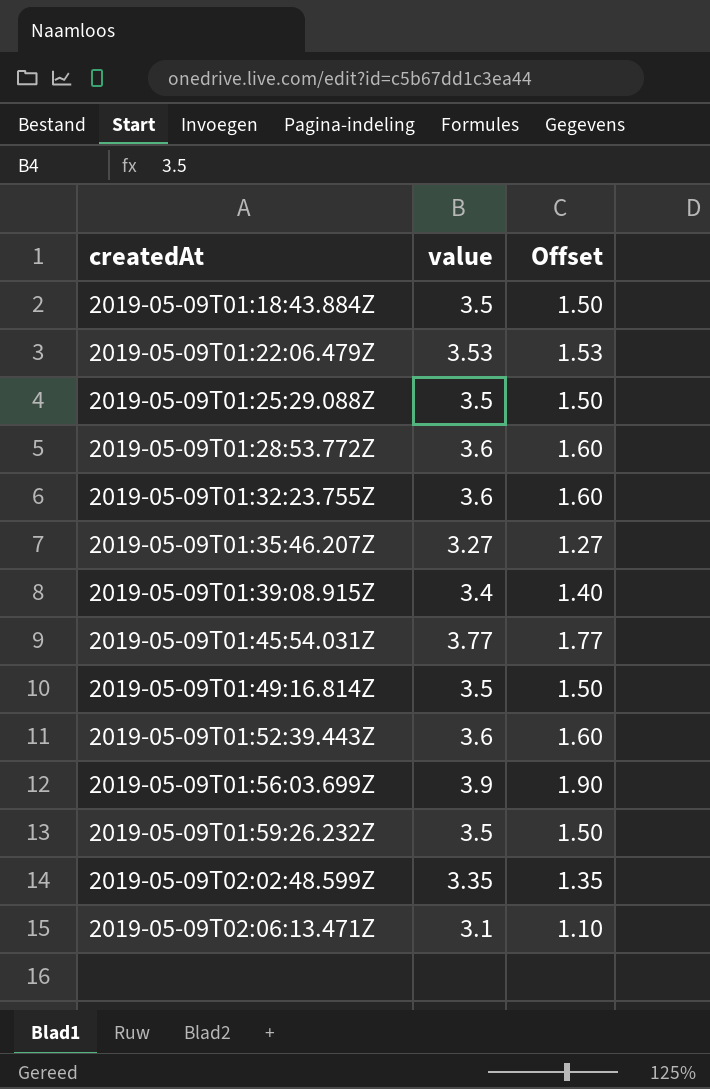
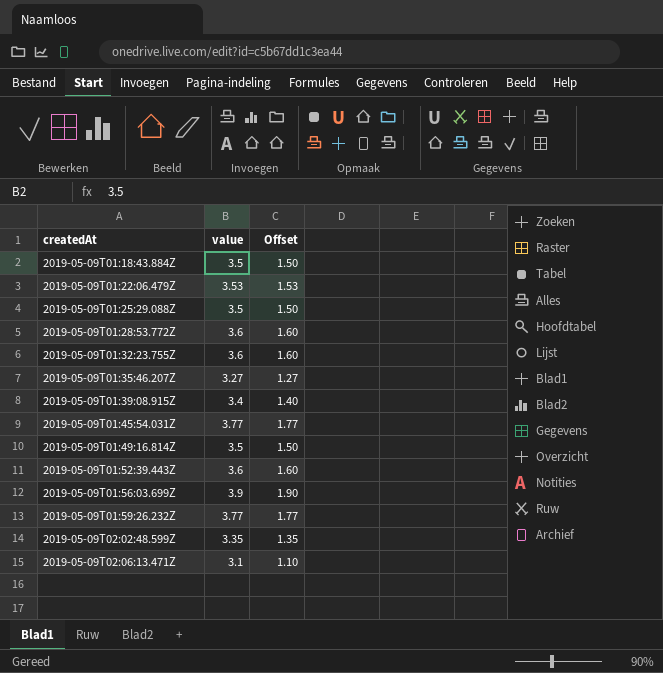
2019-05-09T01:59:26.232Z | value: 3.5 -> 3.77
2019-05-09T01:59:26.232Z | Offset: 1.50 -> 1.77

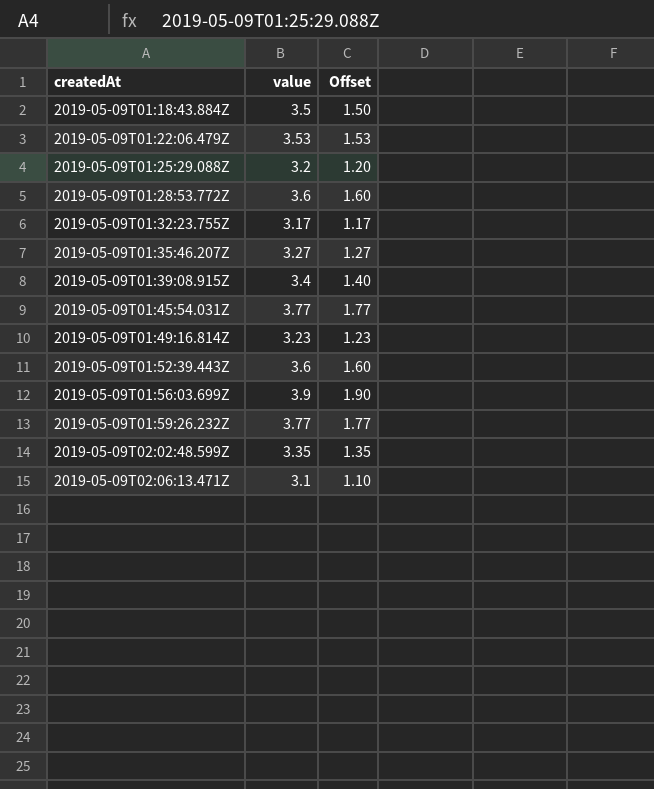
2019-05-09T01:25:29.088Z | value: 3.5 -> 3.2
2019-05-09T01:25:29.088Z | Offset: 1.50 -> 1.20
2019-05-09T01:32:23.755Z | value: 3.6 -> 3.17
2019-05-09T01:32:23.755Z | Offset: 1.60 -> 1.17
2019-05-09T01:49:16.814Z | value: 3.5 -> 3.23
2019-05-09T01:49:16.814Z | Offset: 1.50 -> 1.23

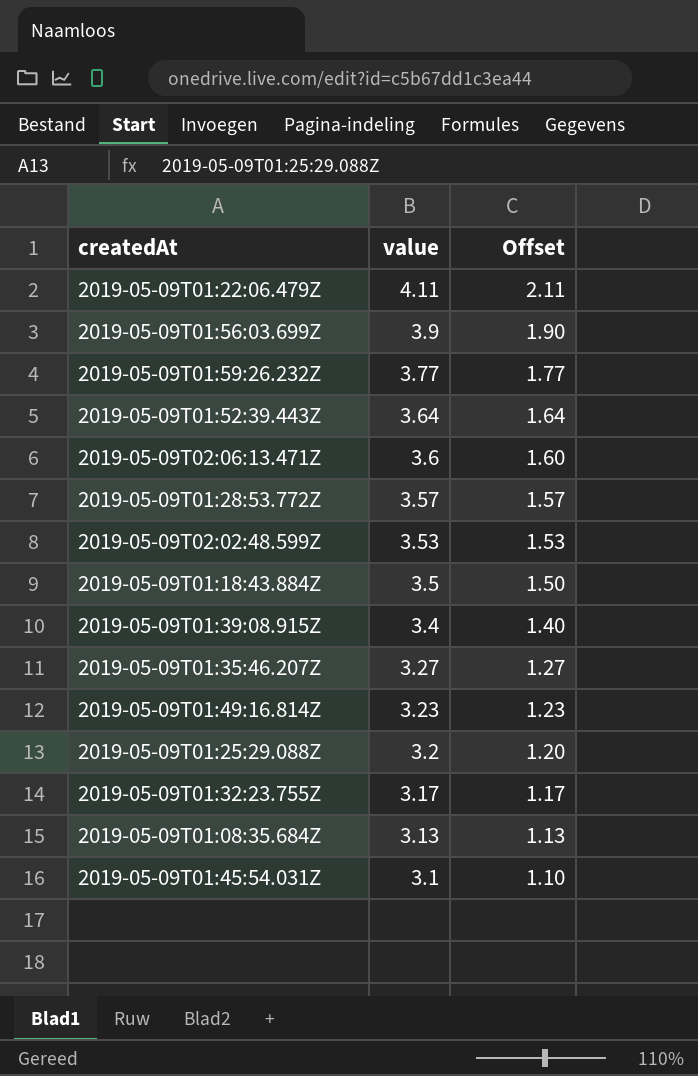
row order: createdAt ascending -> value descending
2019-05-09T01:22:06.479Z | value: 3.53 -> 4.11
2019-05-09T01:22:06.479Z | Offset: 1.53 -> 2.11
2019-05-09T01:52:39.443Z | value: 3.6 -> 3.64
2019-05-09T01:52:39.443Z | Offset: 1.60 -> 1.64
2019-05-09T02:06:13.471Z | value: 3.1 -> 3.6
2019-05-09T02:06:13.471Z | Offset: 1.10 -> 1.60
2019-05-09T01:28:53.772Z | value: 3.6 -> 3.57
2019-05-09T01:28:53.772Z | Offset: 1.60 -> 1.57
2019-05-09T02:02:48.599Z | value: 3.35 -> 3.53
2019-05-09T02:02:48.599Z | Offset: 1.35 -> 1.53
row 2019-05-09T01:08:35.684Z: none -> 3.13 | 1.13
2019-05-09T01:45:54.031Z | value: 3.77 -> 3.1
2019-05-09T01:45:54.031Z | Offset: 1.77 -> 1.10

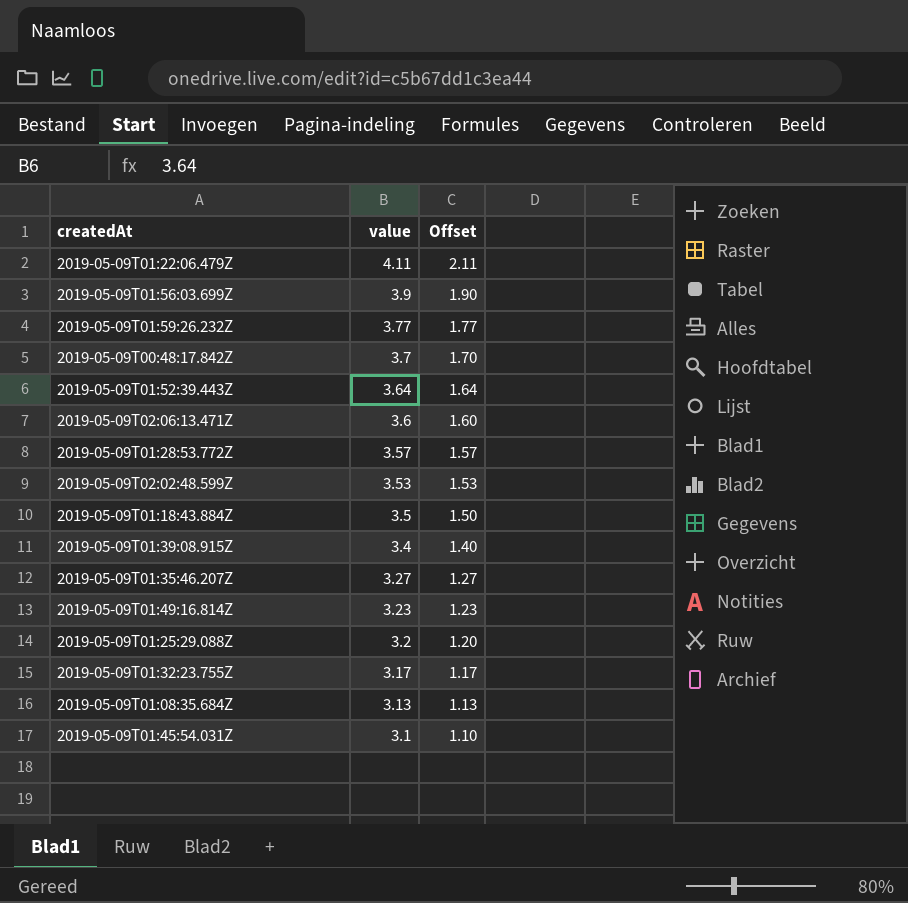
row 2019-05-09T00:48:17.842Z: none -> 3.7 | 1.70

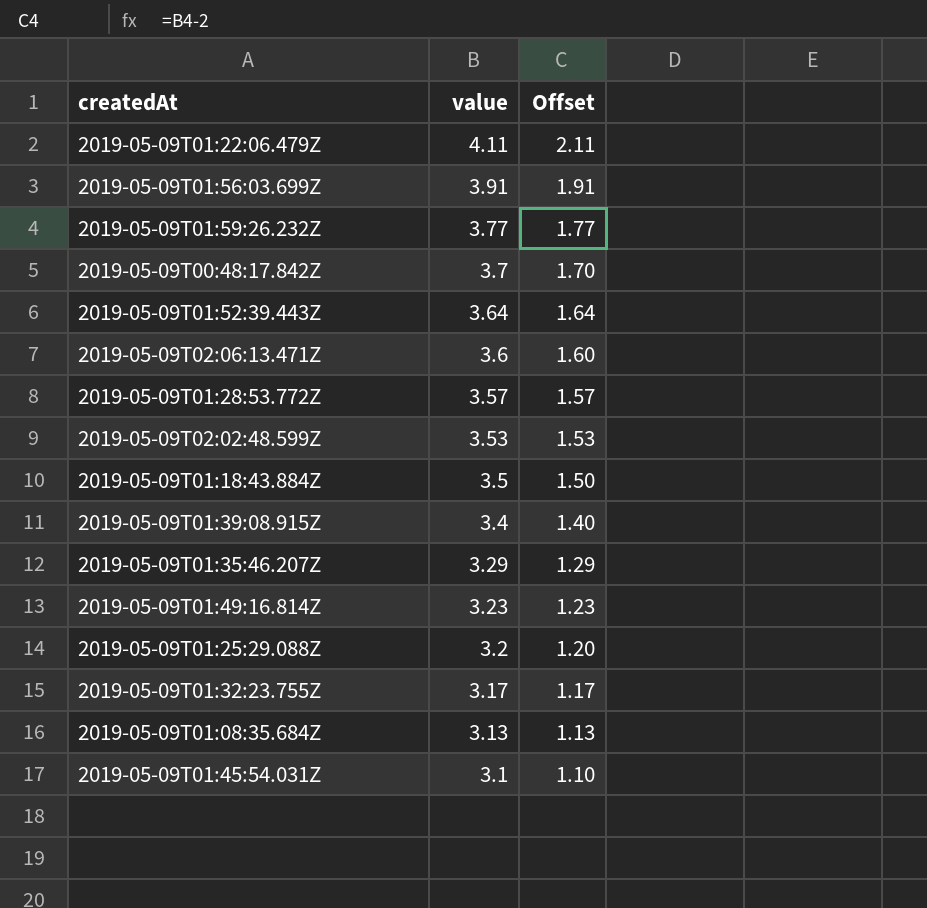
2019-05-09T01:56:03.699Z | value: 3.9 -> 3.91
2019-05-09T01:56:03.699Z | Offset: 1.90 -> 1.91
2019-05-09T01:35:46.207Z | value: 3.27 -> 3.29
2019-05-09T01:35:46.207Z | Offset: 1.27 -> 1.29

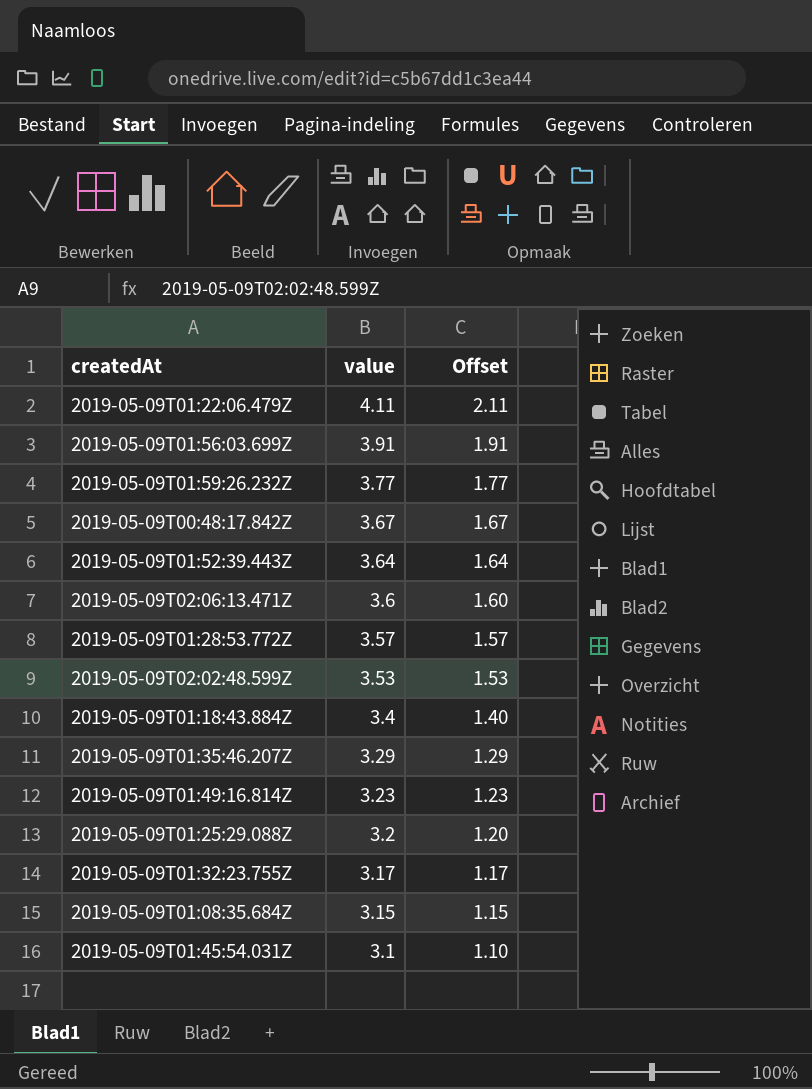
row 2019-05-09T01:39:08.915Z: 3.4 | 1.40 -> none
2019-05-09T00:48:17.842Z | value: 3.7 -> 3.67
2019-05-09T00:48:17.842Z | Offset: 1.70 -> 1.67
2019-05-09T01:18:43.884Z | value: 3.5 -> 3.4
2019-05-09T01:18:43.884Z | Offset: 1.50 -> 1.40
2019-05-09T01:08:35.684Z | value: 3.13 -> 3.15
2019-05-09T01:08:35.684Z | Offset: 1.13 -> 1.15

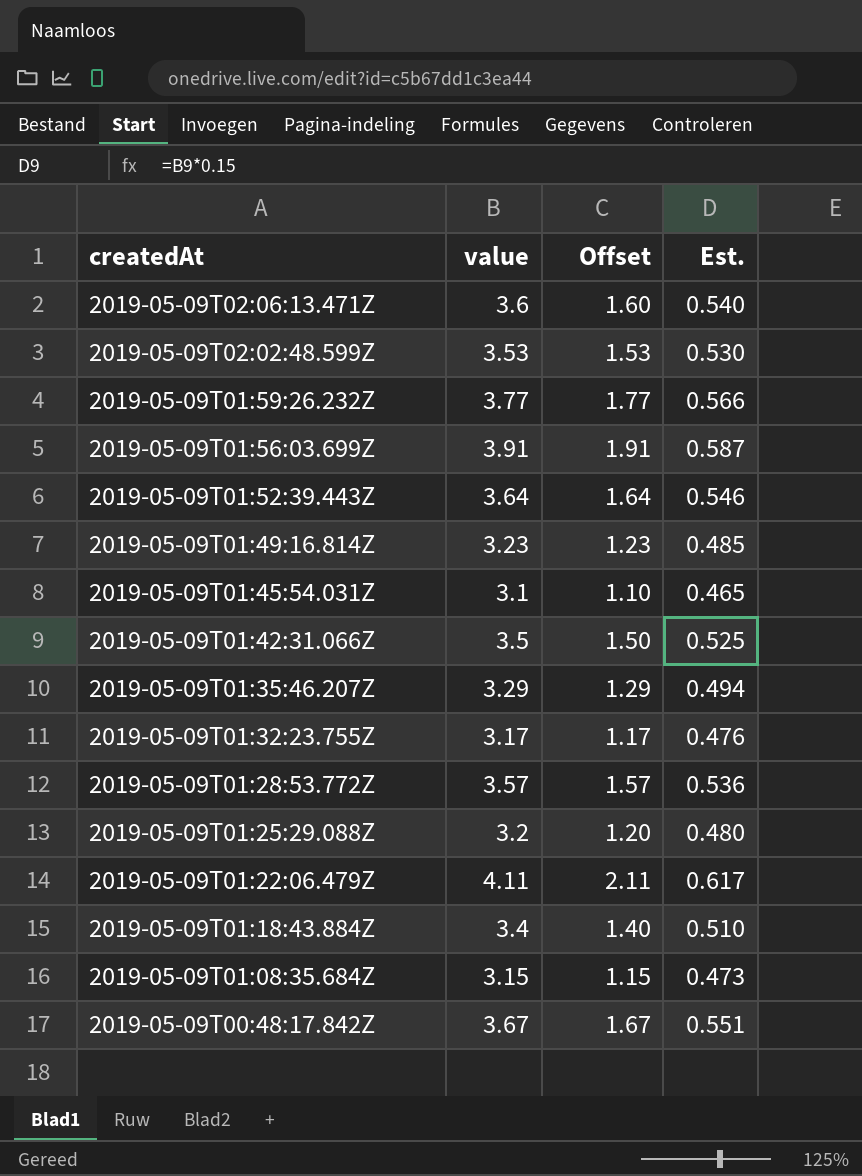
row order: value descending -> createdAt descending
column Est. | formula: none -> [value] * 0.15
row 2019-05-09T01:42:31.066Z: none -> 3.5 | 1.50 | 0.525

